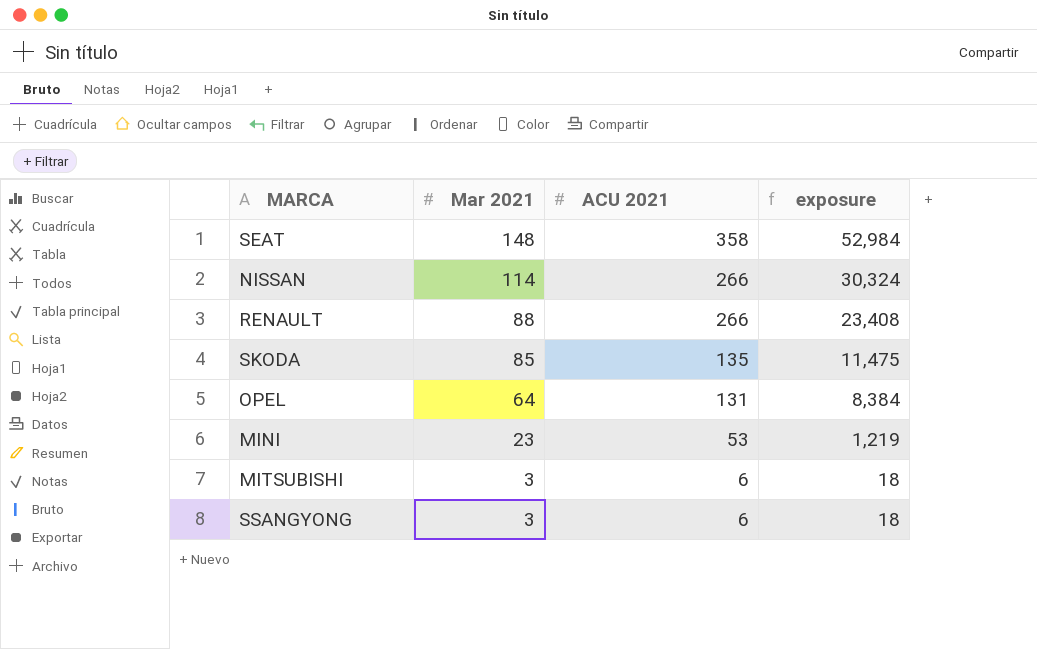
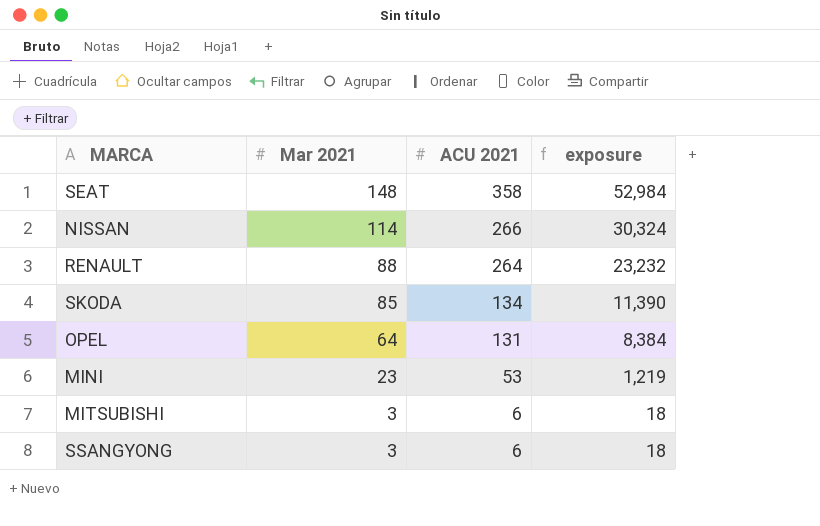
RENAULT | ACU 2021: 266 -> 264
RENAULT | exposure: 23,408 -> 23,232
SKODA | ACU 2021: 135 -> 134
SKODA | exposure: 11,475 -> 11,390

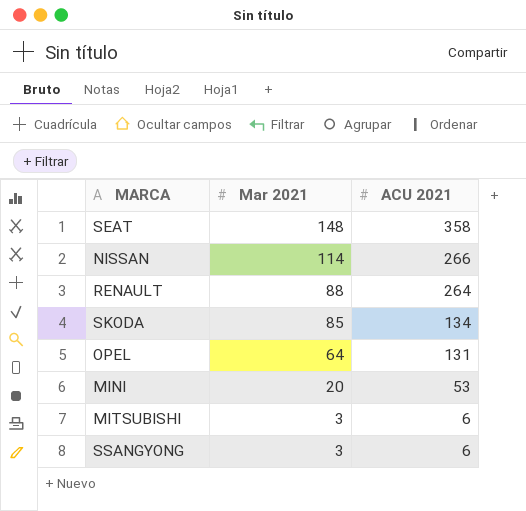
column exposure | formula: [Mar 2021] * [ACU 2021] -> none
MINI | Mar 2021: 23 -> 20

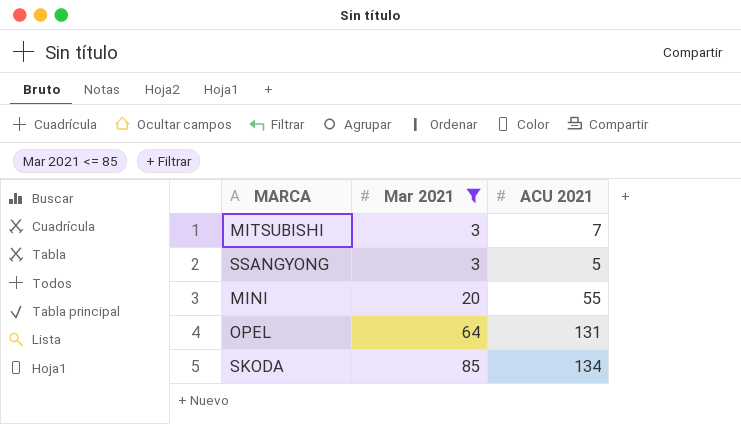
filter: none -> Mar 2021 <= 85
row order: Mar 2021 descending -> Mar 2021 ascending
MITSUBISHI | ACU 2021: 6 -> 7
SSANGYONG | ACU 2021: 6 -> 5
MINI | ACU 2021: 53 -> 55

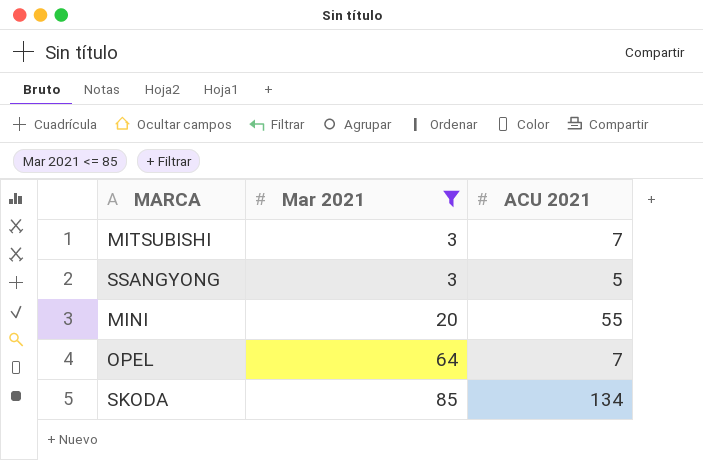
OPEL | ACU 2021: 131 -> 7

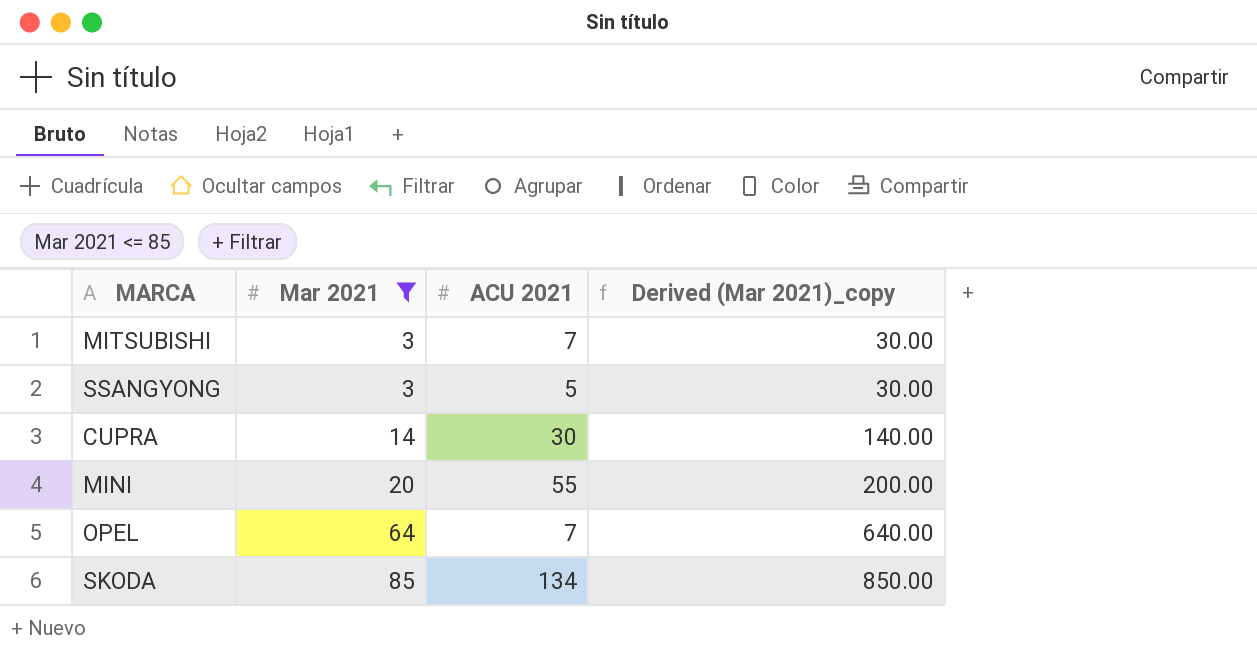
column Derived (Mar 2021)_copy | formula: none -> [Mar 2021] * 10
row CUPRA: none -> 14 | 30 | 140.00

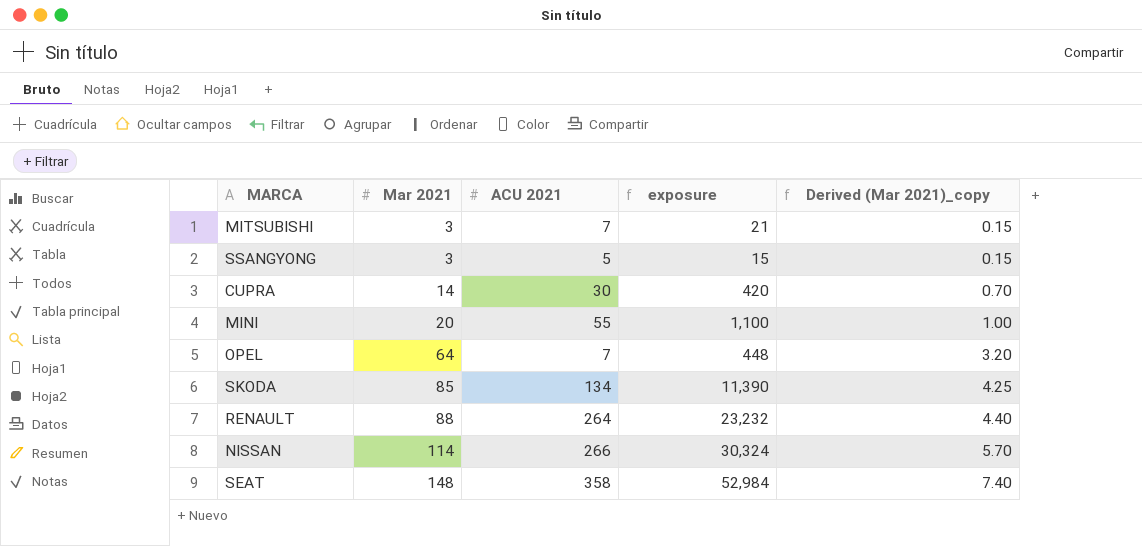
filter: Mar 2021 <= 85 -> none
column exposure | formula: none -> [Mar 2021] * [ACU 2021]
column Derived (Mar 2021)_copy | formula: [Mar 2021] * 10 -> [Mar 2021] * 0.05

